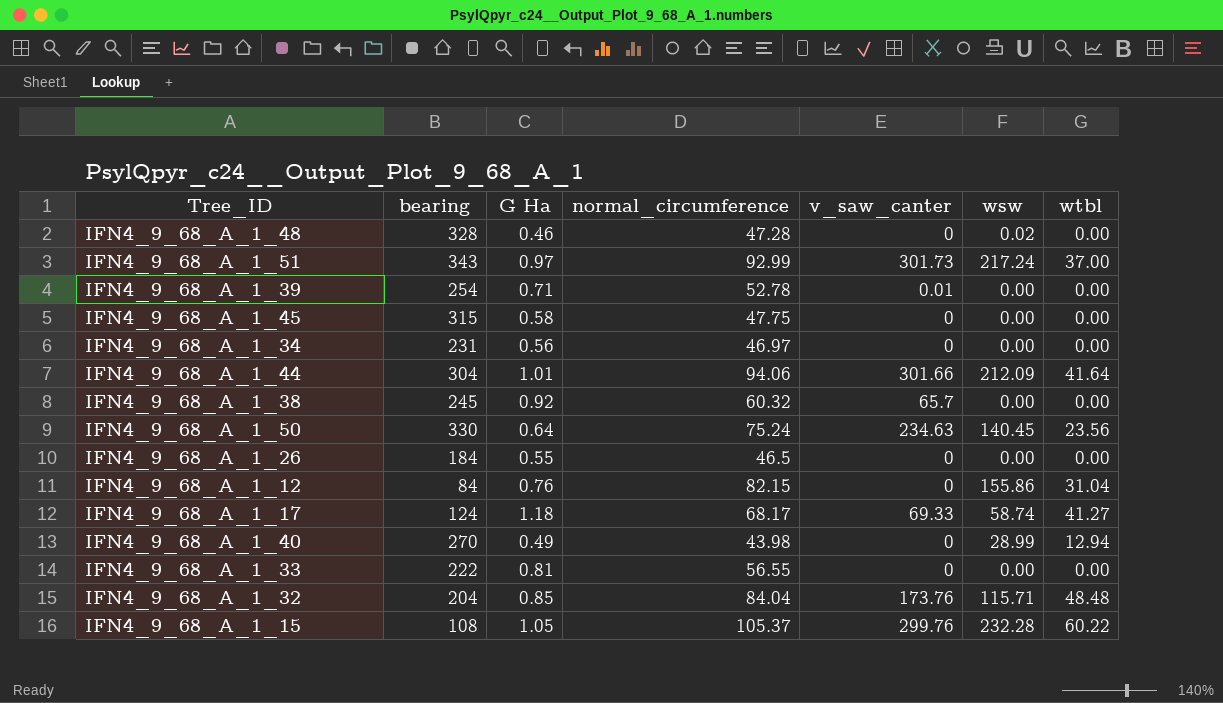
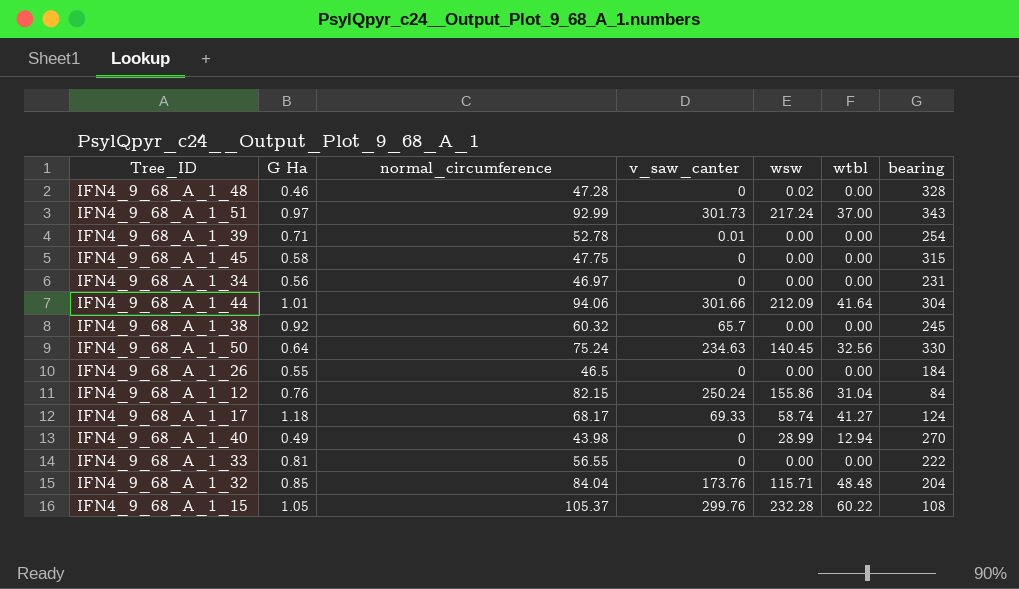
column bearing | position: 2 -> 7
IFN4_9_68_A_1_50 | wtbl: 23.56 -> 32.56
IFN4_9_68_A_1_12 | v_saw_canter: 0 -> 250.24

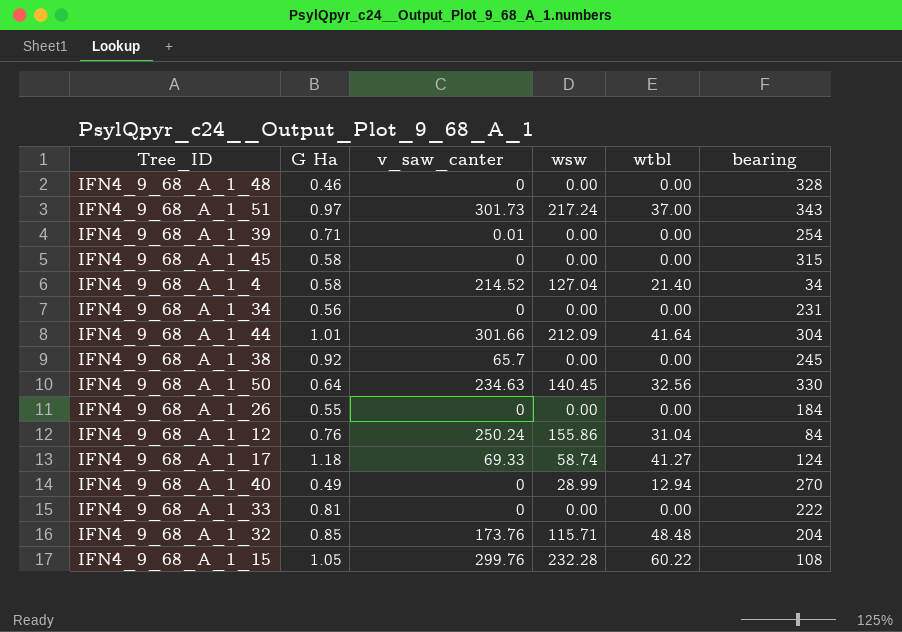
column normal_circumference | position: 3 -> none
IFN4_9_68_A_1_48 | wsw: 0.02 -> 0.00
row IFN4_9_68_A_1_4: none -> 0.58 | 214.52 | 127.04 | 21.40 | 34

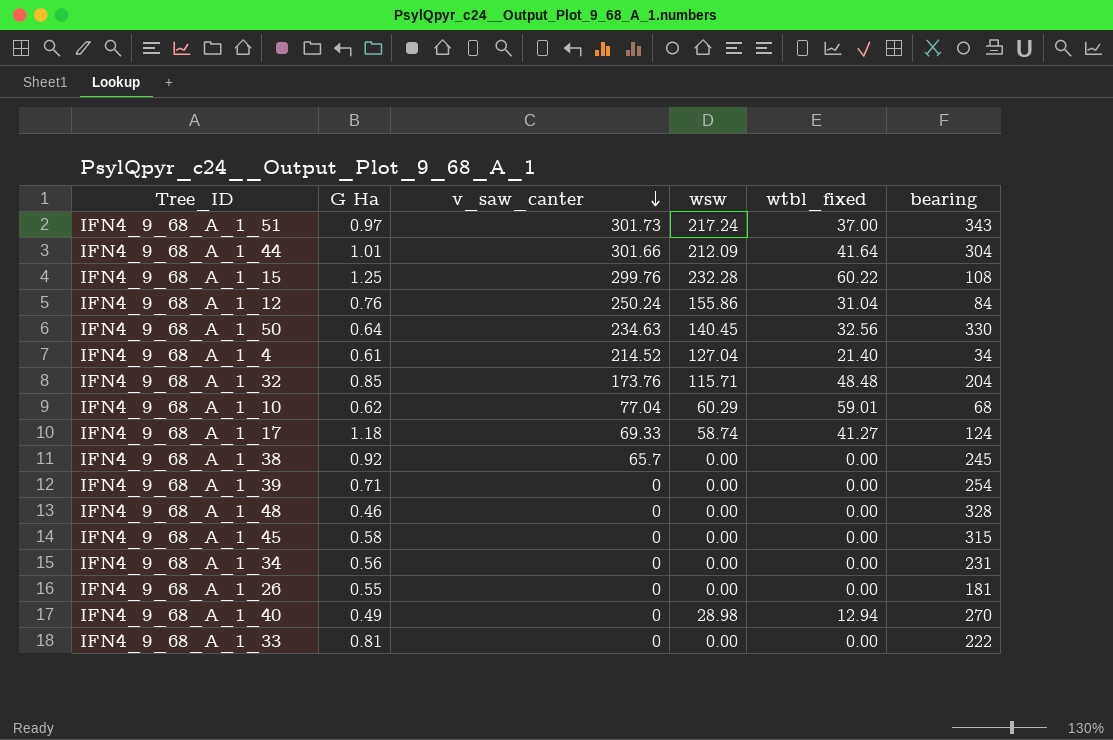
row order: none -> v_saw_canter descending
column name: wtbl -> wtbl_fixed
IFN4_9_68_A_1_15 | G Ha: 1.05 -> 1.25
IFN4_9_68_A_1_4 | G Ha: 0.58 -> 0.61
row IFN4_9_68_A_1_10: none -> 0.62 | 77.04 | 60.29 | 59.01 | 68
IFN4_9_68_A_1_39 | v_saw_canter: 0.01 -> 0
IFN4_9_68_A_1_26 | bearing: 184 -> 181
IFN4_9_68_A_1_40 | wsw: 28.99 -> 28.98

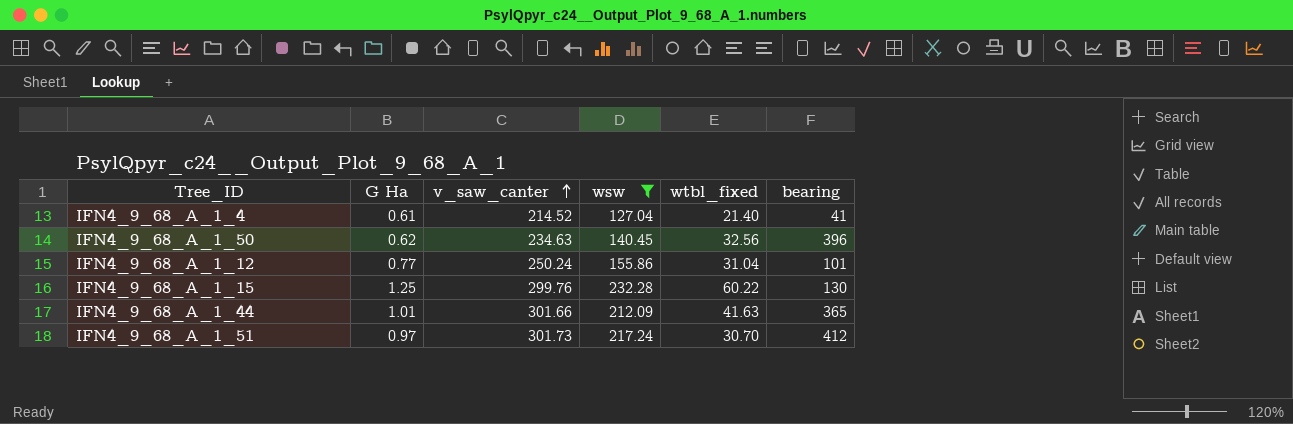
filter: none -> wsw >= 127.04
row order: v_saw_canter descending -> v_saw_canter ascending
IFN4_9_68_A_1_4 | bearing: 34 -> 41
IFN4_9_68_A_1_50 | G Ha: 0.64 -> 0.62
IFN4_9_68_A_1_50 | bearing: 330 -> 396
IFN4_9_68_A_1_12 | G Ha: 0.76 -> 0.77
IFN4_9_68_A_1_12 | bearing: 84 -> 101
IFN4_9_68_A_1_15 | bearing: 108 -> 130
IFN4_9_68_A_1_44 | wtbl_fixed: 41.64 -> 41.63
IFN4_9_68_A_1_44 | bearing: 304 -> 365
IFN4_9_68_A_1_51 | wtbl_fixed: 37.00 -> 30.70
IFN4_9_68_A_1_51 | bearing: 343 -> 412

